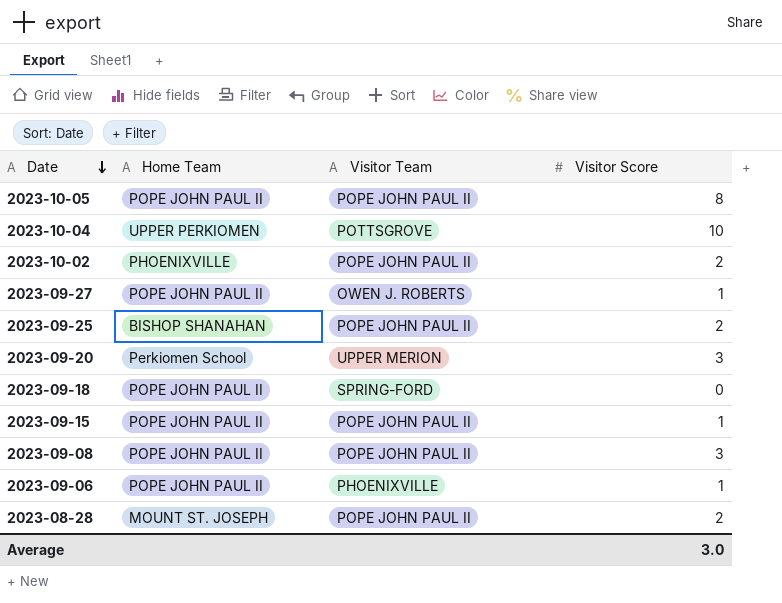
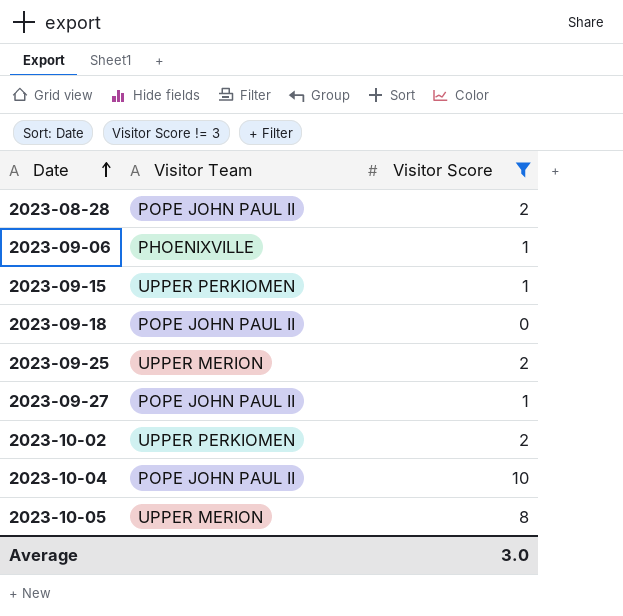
filter: none -> Visitor Score != 3
row order: Date descending -> Date ascending
column Home Team | position: 2 -> none
2023-09-15 | Visitor Team: POPE JOHN PAUL II -> UPPER PERKIOMEN
2023-09-18 | Visitor Team: SPRING-FORD -> POPE JOHN PAUL II
2023-09-25 | Visitor Team: POPE JOHN PAUL II -> UPPER MERION
2023-09-27 | Visitor Team: OWEN J. ROBERTS -> POPE JOHN PAUL II
2023-10-02 | Visitor Team: POPE JOHN PAUL II -> UPPER PERKIOMEN
2023-10-04 | Visitor Team: POTTSGROVE -> POPE JOHN PAUL II
2023-10-05 | Visitor Team: POPE JOHN PAUL II -> UPPER MERION

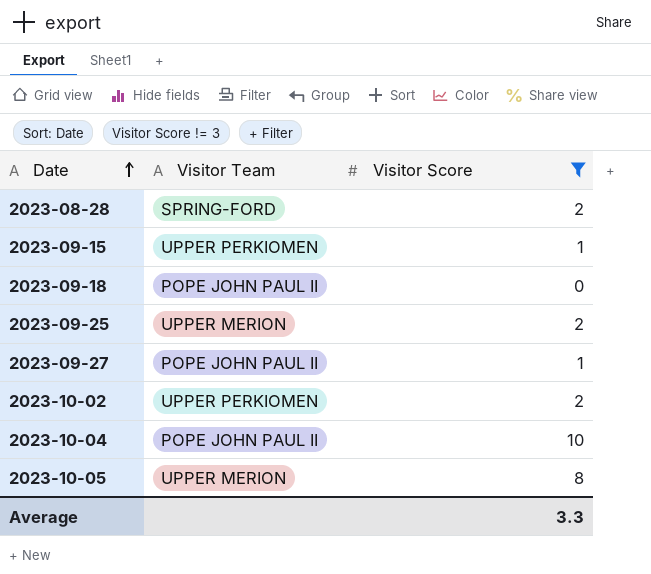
row 2023-09-06: PHOENIXVILLE | 1 -> none
2023-08-28 | Visitor Team: POPE JOHN PAUL II -> SPRING-FORD
Average | Visitor Score: 3.0 -> 3.3

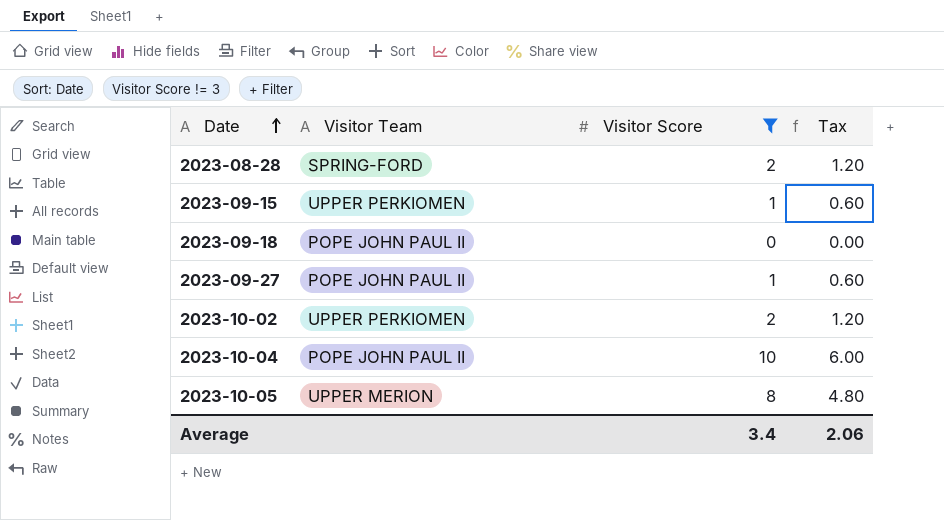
column Tax | formula: none -> [Visitor Score] * 0.6
row 2023-09-25: UPPER MERION | 2 -> none
Average | Visitor Score: 3.3 -> 3.4

